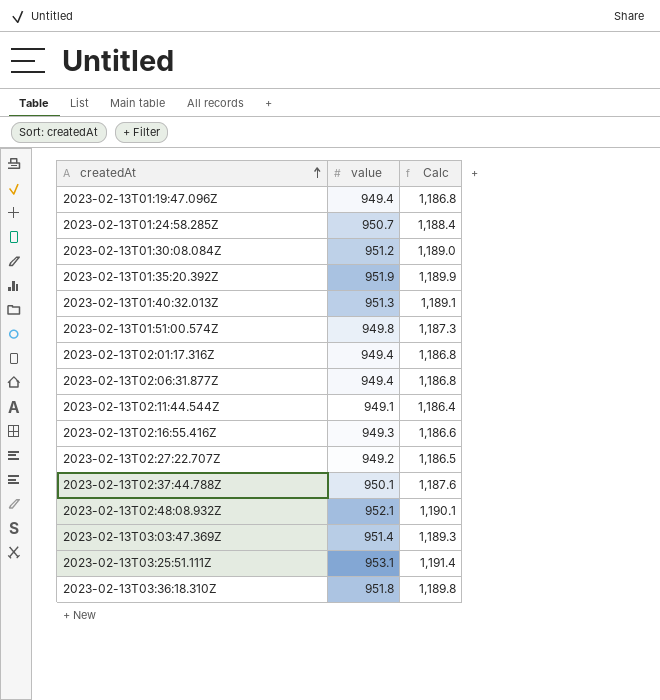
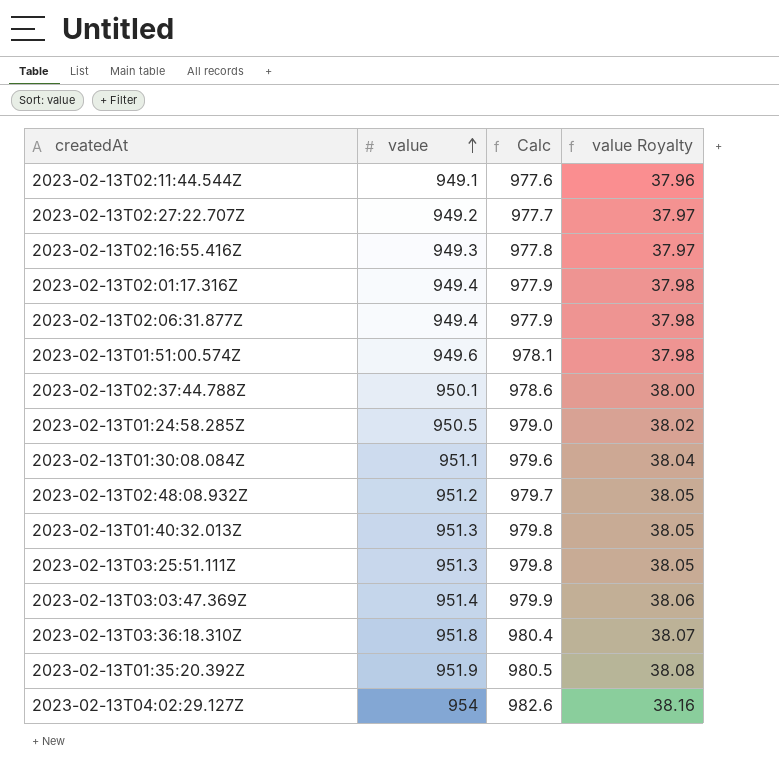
row order: createdAt ascending -> value ascending
column Calc | formula: [value] * 1.25 -> [value] * 1.03
column value Royalty | formula: none -> [value] * 0.04
row 2023-02-13T01:19:47.096Z: 949.4 | 1,186.8 -> none
2023-02-13T01:51:00.574Z | value: 949.8 -> 949.6
2023-02-13T01:24:58.285Z | value: 950.7 -> 950.5
2023-02-13T01:30:08.084Z | value: 951.2 -> 951.1
2023-02-13T02:48:08.932Z | value: 952.1 -> 951.2
2023-02-13T03:25:51.111Z | value: 953.1 -> 951.3
row 2023-02-13T04:02:29.127Z: none -> 954 | 982.6 | 38.16

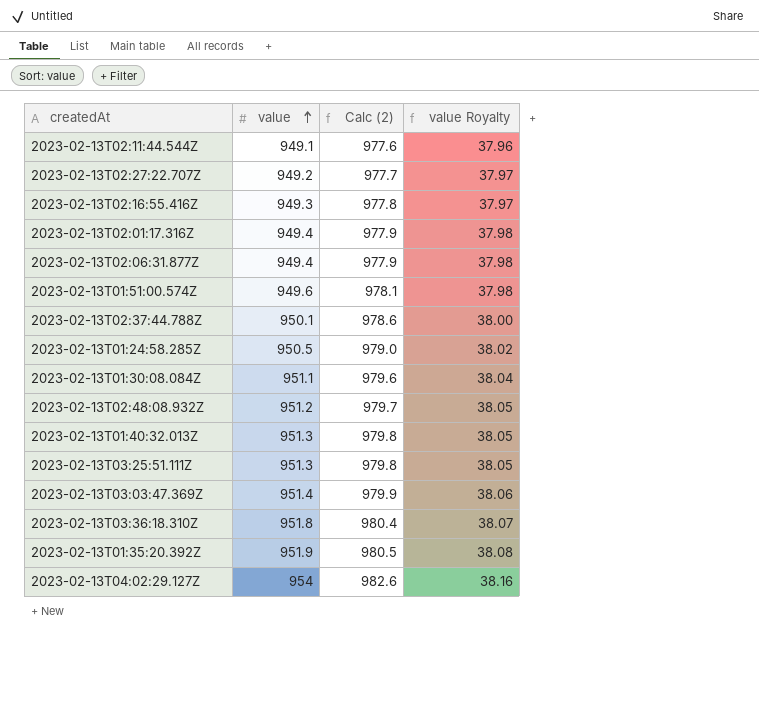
column name: Calc -> Calc (2)

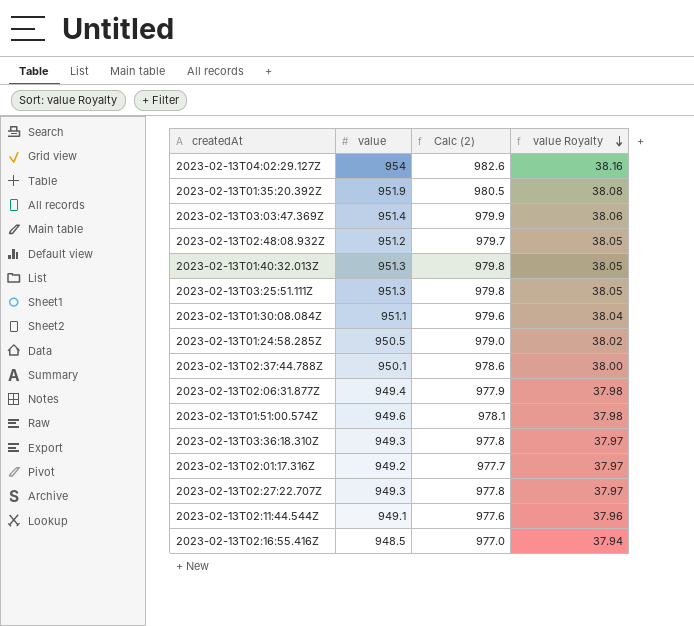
row order: value ascending -> value Royalty descending
2023-02-13T03:36:18.310Z | value: 951.8 -> 949.3
2023-02-13T03:36:18.310Z | Calc (2): 980.4 -> 977.8
2023-02-13T03:36:18.310Z | value Royalty: 38.07 -> 37.97
2023-02-13T02:01:17.316Z | value: 949.4 -> 949.2
2023-02-13T02:01:17.316Z | Calc (2): 977.9 -> 977.7
2023-02-13T02:01:17.316Z | value Royalty: 37.98 -> 37.97
2023-02-13T02:27:22.707Z | value: 949.2 -> 949.3
2023-02-13T02:27:22.707Z | Calc (2): 977.7 -> 977.8
2023-02-13T02:16:55.416Z | value: 949.3 -> 948.5
2023-02-13T02:16:55.416Z | Calc (2): 977.8 -> 977.0
2023-02-13T02:16:55.416Z | value Royalty: 37.97 -> 37.94

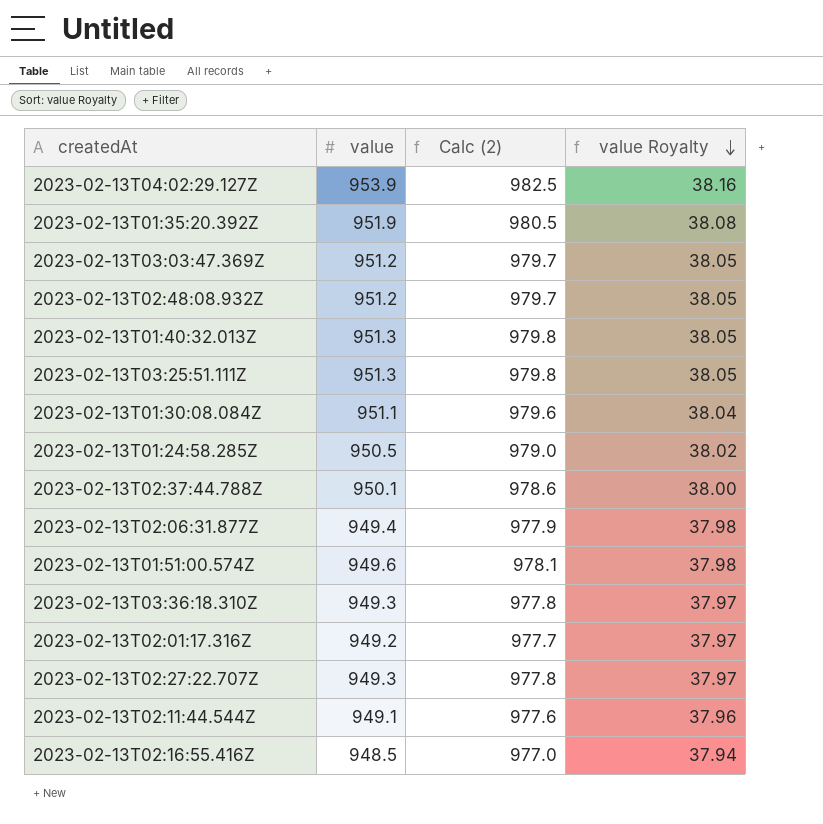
2023-02-13T04:02:29.127Z | value: 954 -> 953.9
2023-02-13T04:02:29.127Z | Calc (2): 982.6 -> 982.5
2023-02-13T03:03:47.369Z | value: 951.4 -> 951.2
2023-02-13T03:03:47.369Z | Calc (2): 979.9 -> 979.7
2023-02-13T03:03:47.369Z | value Royalty: 38.06 -> 38.05

